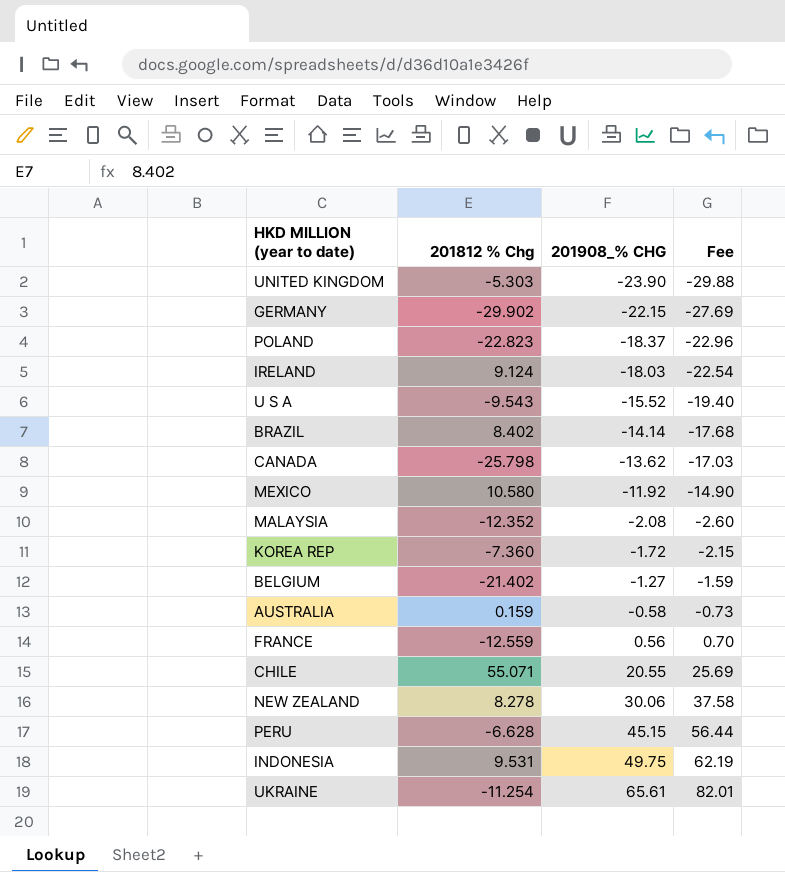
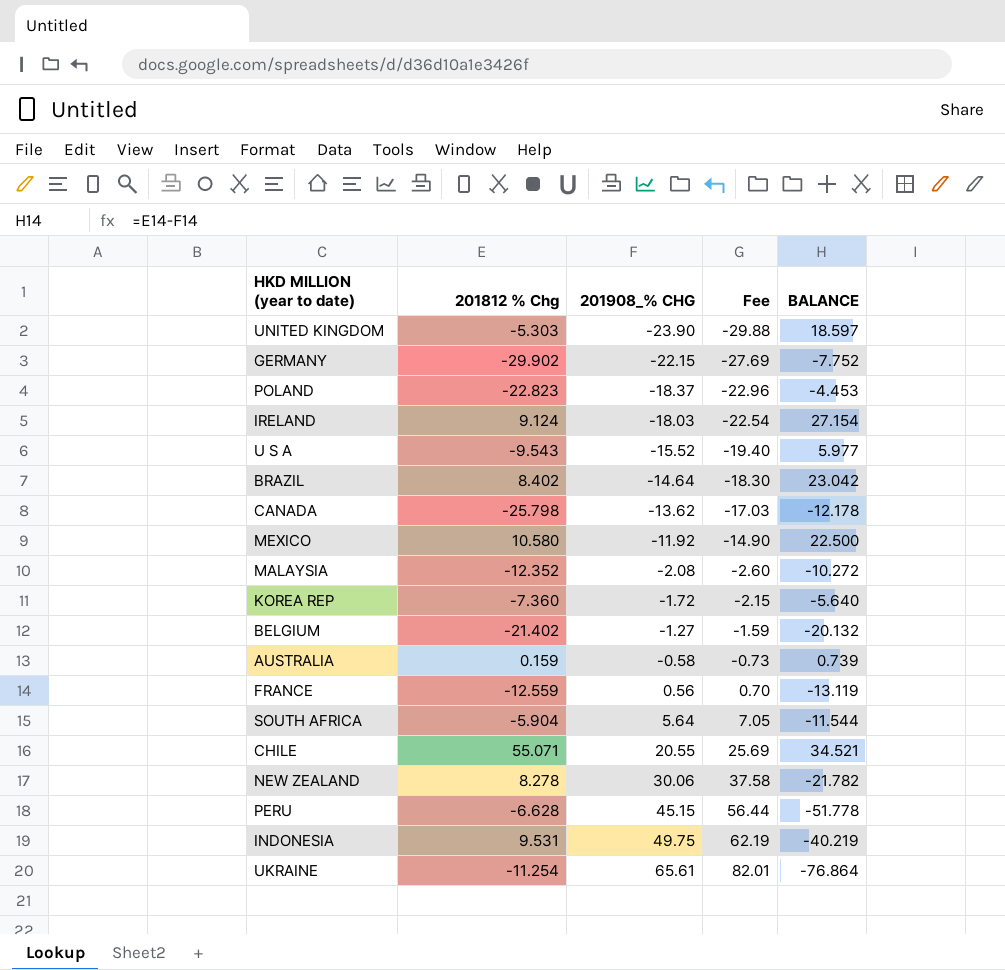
column BALANCE | formula: none -> [201812 % Chg] - [201908_% CHG]
BRAZIL | 201908_% CHG: -14.14 -> -14.64
BRAZIL | Fee: -17.68 -> -18.30
row SOUTH AFRICA: none -> -5.904 | 5.64 | 7.05 | -11.544

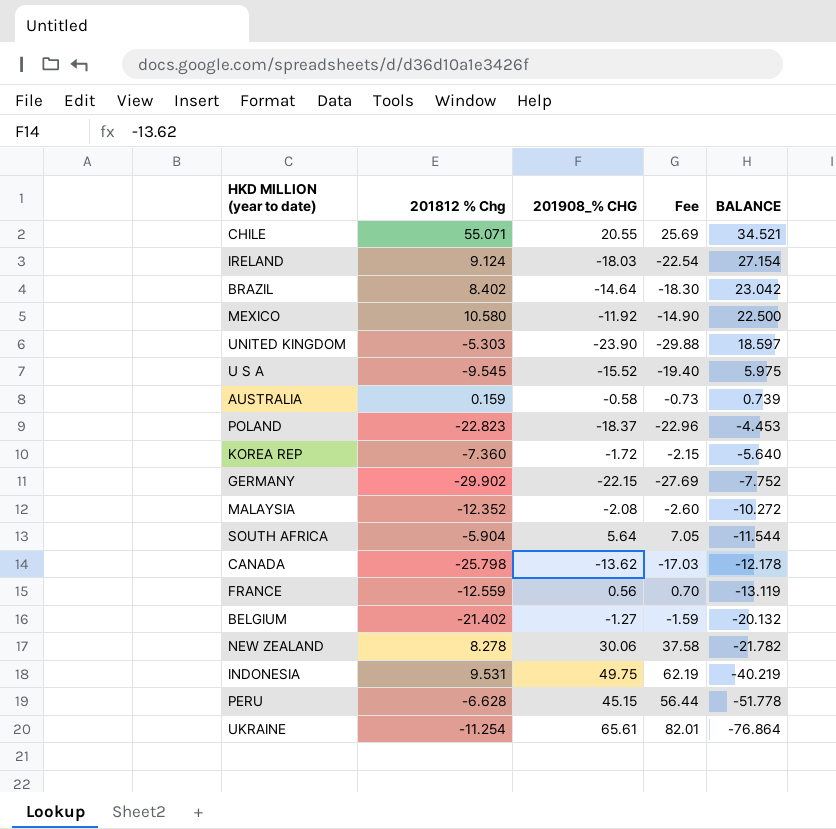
row order: 201908_% CHG ascending -> BALANCE descending
U S A | 201812 % Chg: -9.543 -> -9.545
U S A | BALANCE: 5.977 -> 5.975

